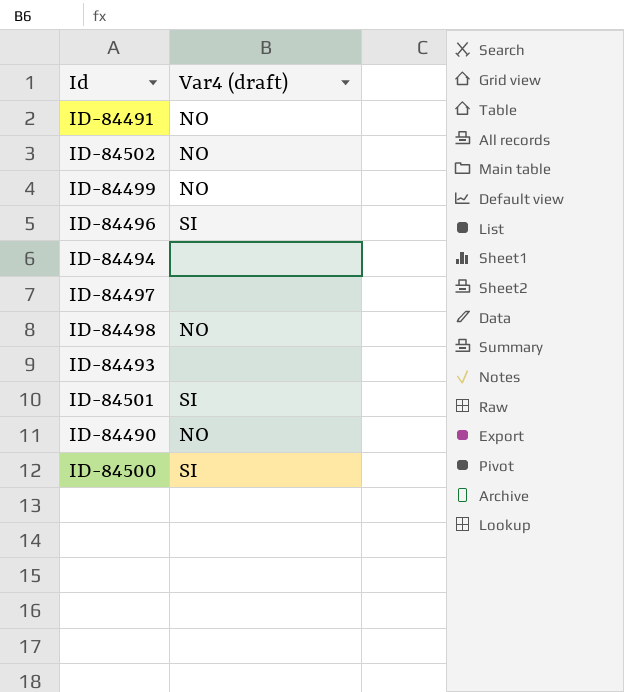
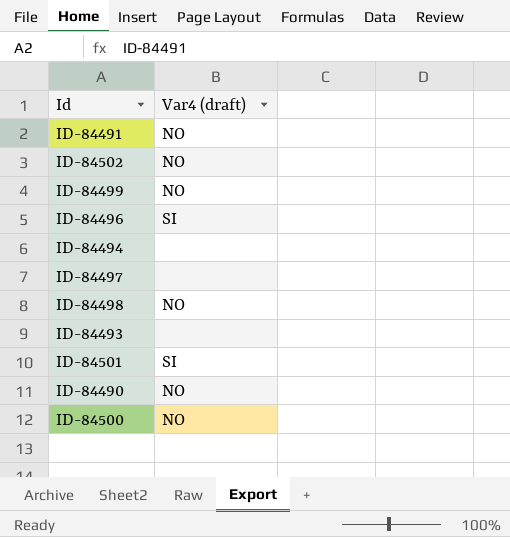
ID-84500 | Var4 (draft): SI -> NO

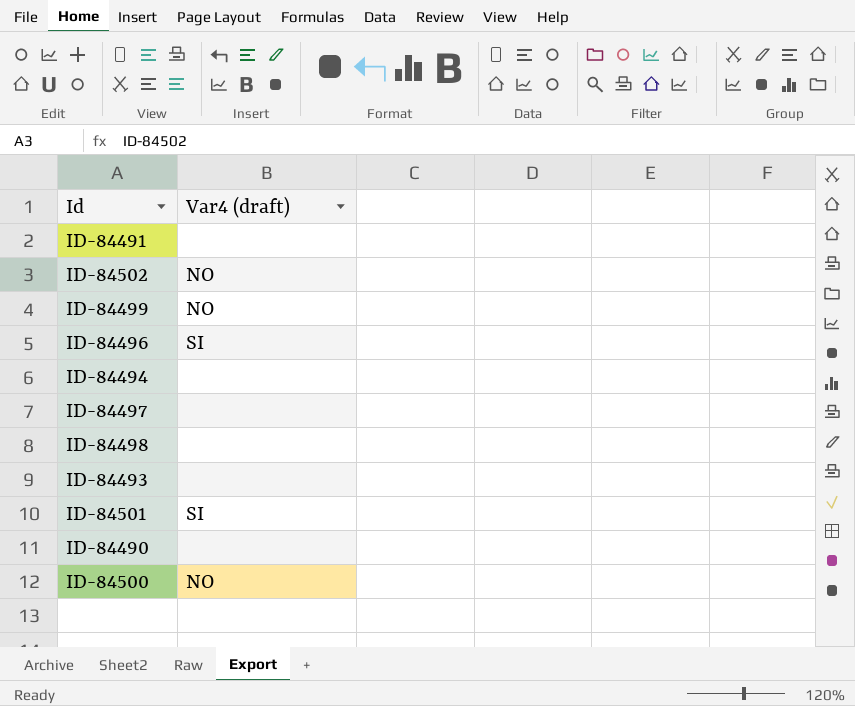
ID-84491 | Var4 (draft): NO -> none
ID-84498 | Var4 (draft): NO -> none
ID-84490 | Var4 (draft): NO -> none

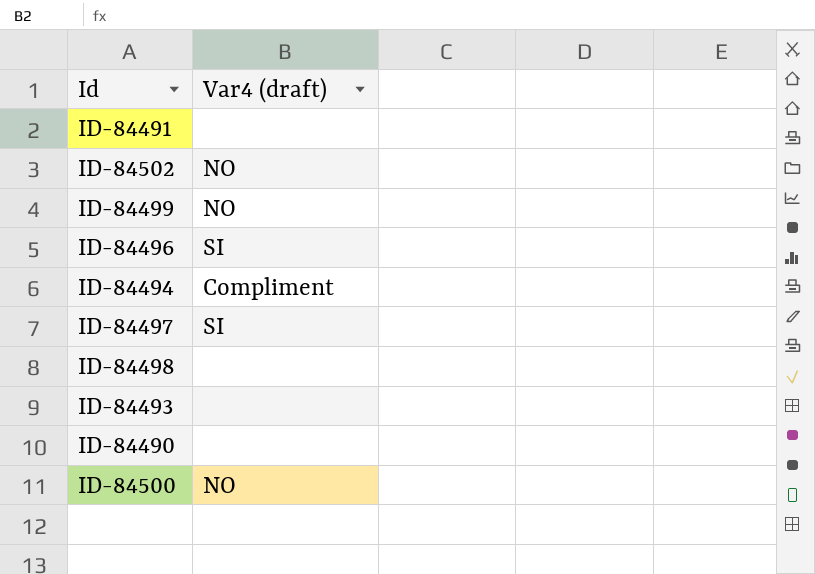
row ID-84501: SI -> none
ID-84494 | Var4 (draft): none -> Compliment
ID-84497 | Var4 (draft): none -> SI

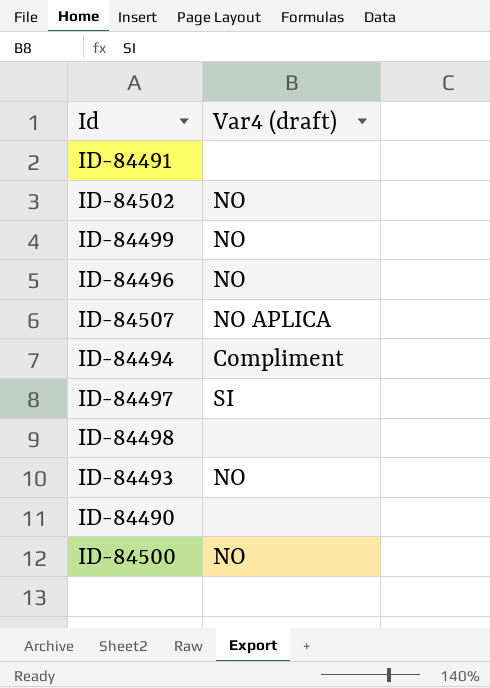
ID-84496 | Var4 (draft): SI -> NO
row ID-84507: none -> NO APLICA
ID-84493 | Var4 (draft): none -> NO

